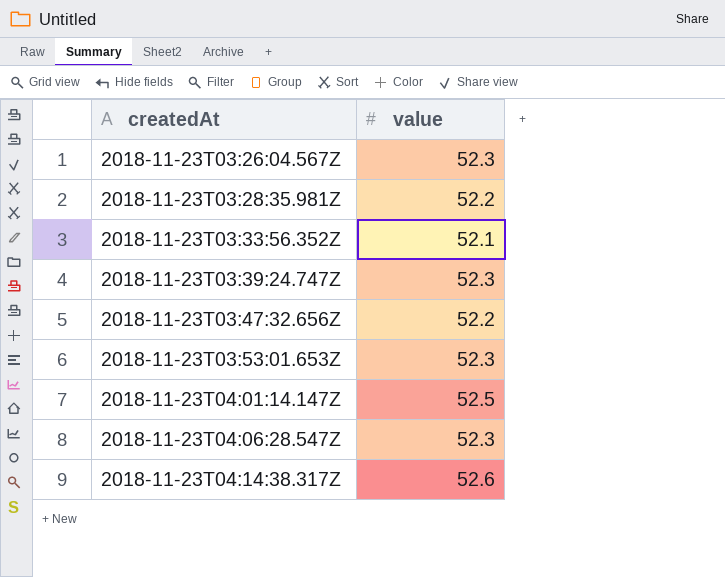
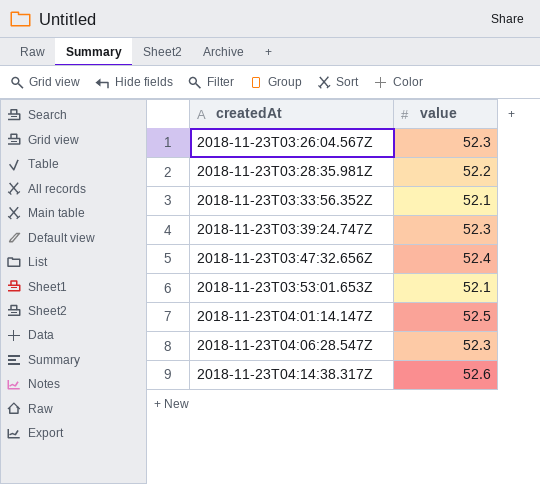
2018-11-23T03:47:32.656Z | value: 52.2 -> 52.4
2018-11-23T03:53:01.653Z | value: 52.3 -> 52.1

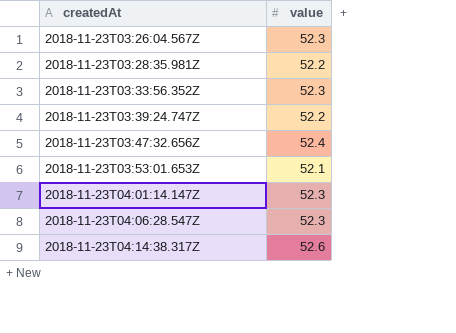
2018-11-23T03:33:56.352Z | value: 52.1 -> 52.3
2018-11-23T03:39:24.747Z | value: 52.3 -> 52.2
2018-11-23T04:01:14.147Z | value: 52.5 -> 52.3

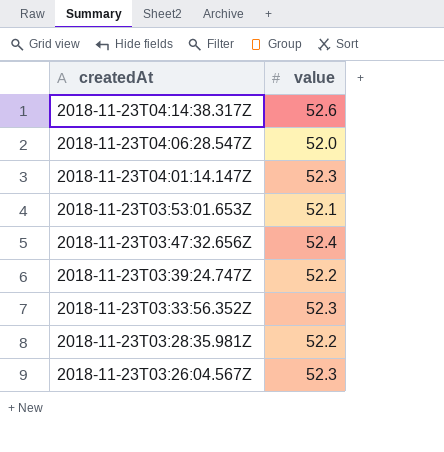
row order: createdAt ascending -> createdAt descending
2018-11-23T04:06:28.547Z | value: 52.3 -> 52.0

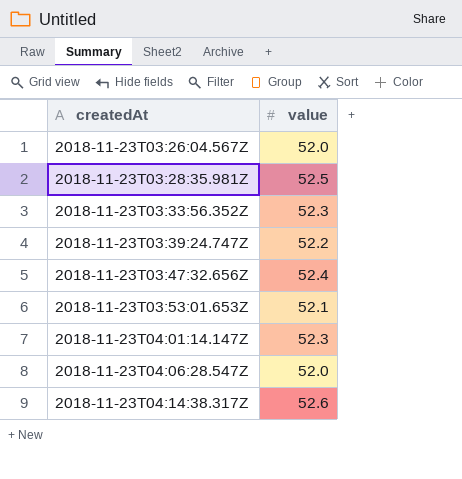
row order: createdAt descending -> createdAt ascending
2018-11-23T03:26:04.567Z | value: 52.3 -> 52.0
2018-11-23T03:28:35.981Z | value: 52.2 -> 52.5

